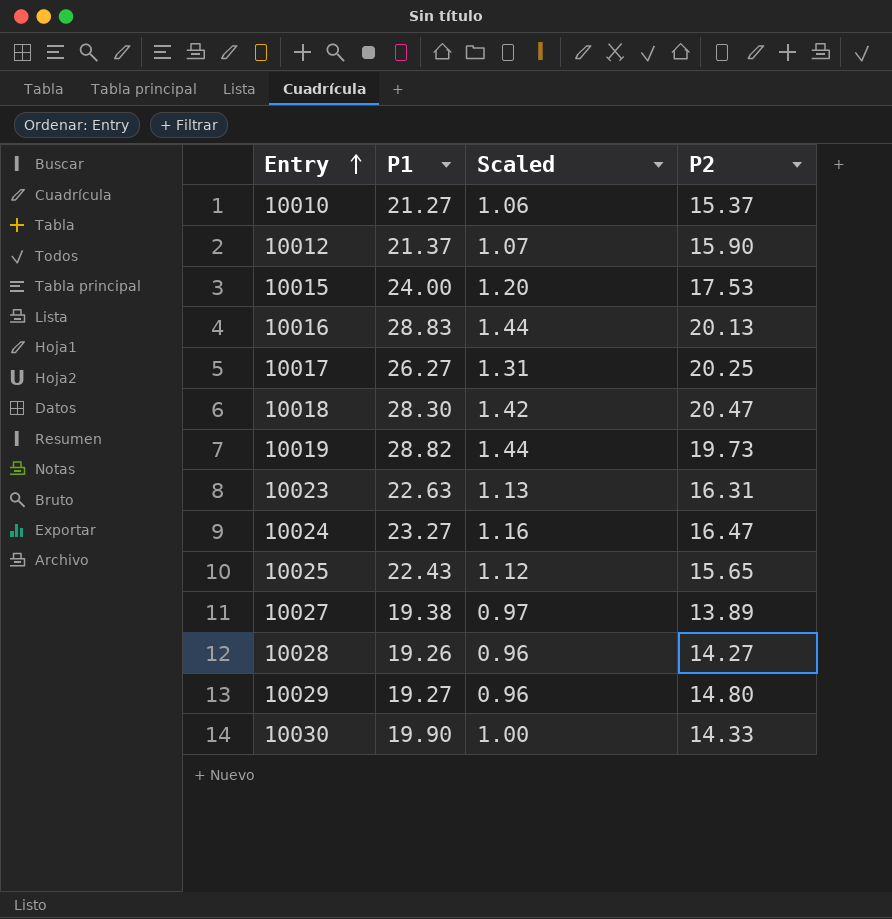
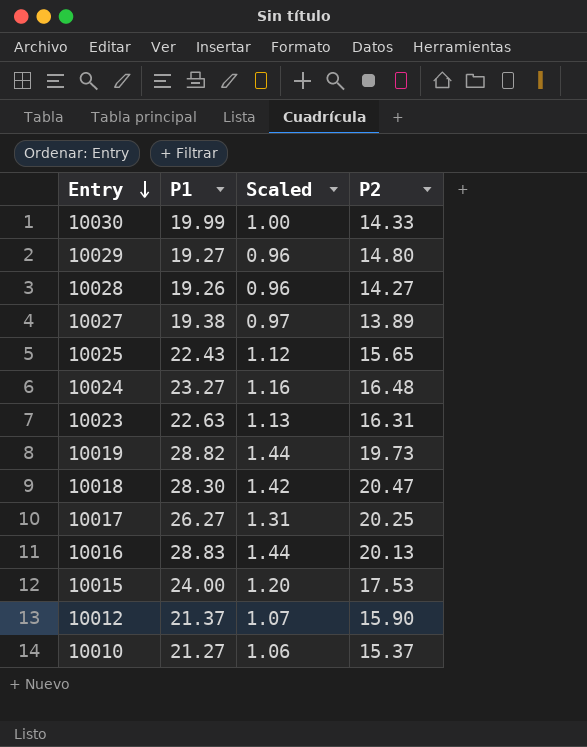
row order: Entry ascending -> Entry descending
10030 | P1: 19.90 -> 19.99
10024 | P2: 16.47 -> 16.48

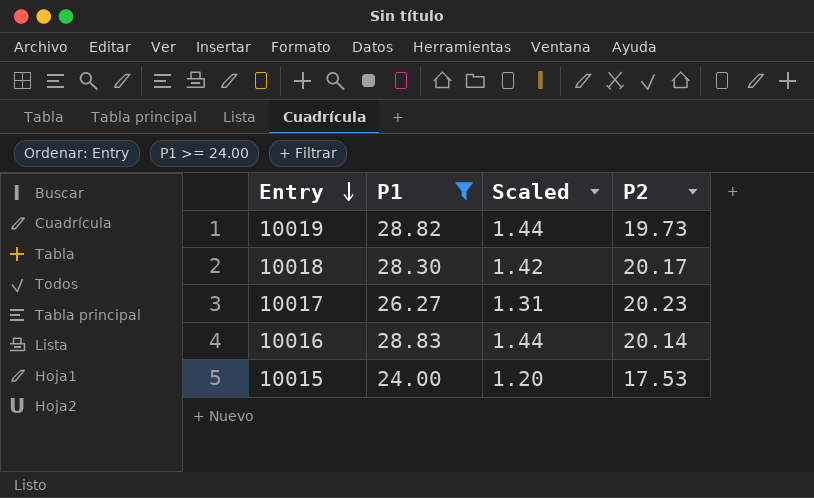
filter: none -> P1 >= 24.00
10018 | P2: 20.47 -> 20.17
10017 | P2: 20.25 -> 20.23
10016 | P2: 20.13 -> 20.14

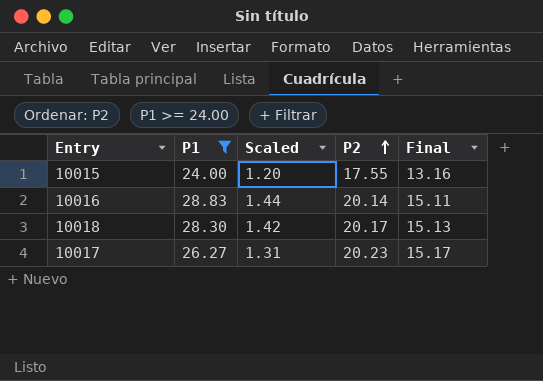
row order: Entry descending -> P2 ascending
column Final | formula: none -> [P2] * 0.75
row 10019: 28.82 | 1.44 | 19.73 -> none
10015 | P2: 17.53 -> 17.55

